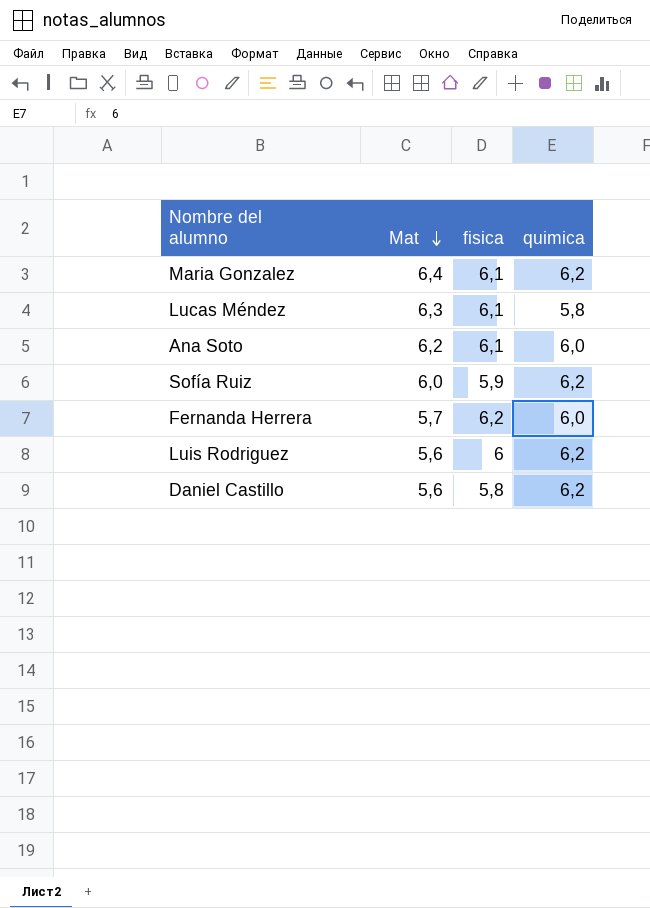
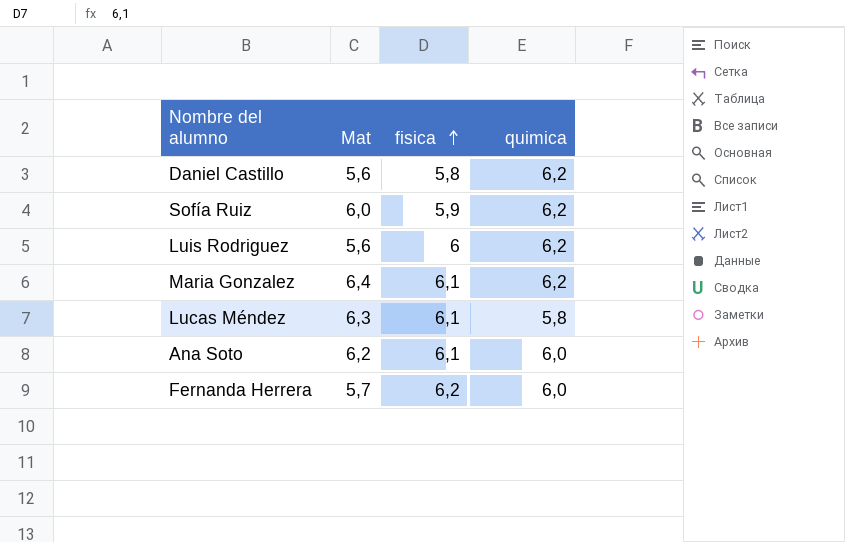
row order: Mat descending -> fisica ascending

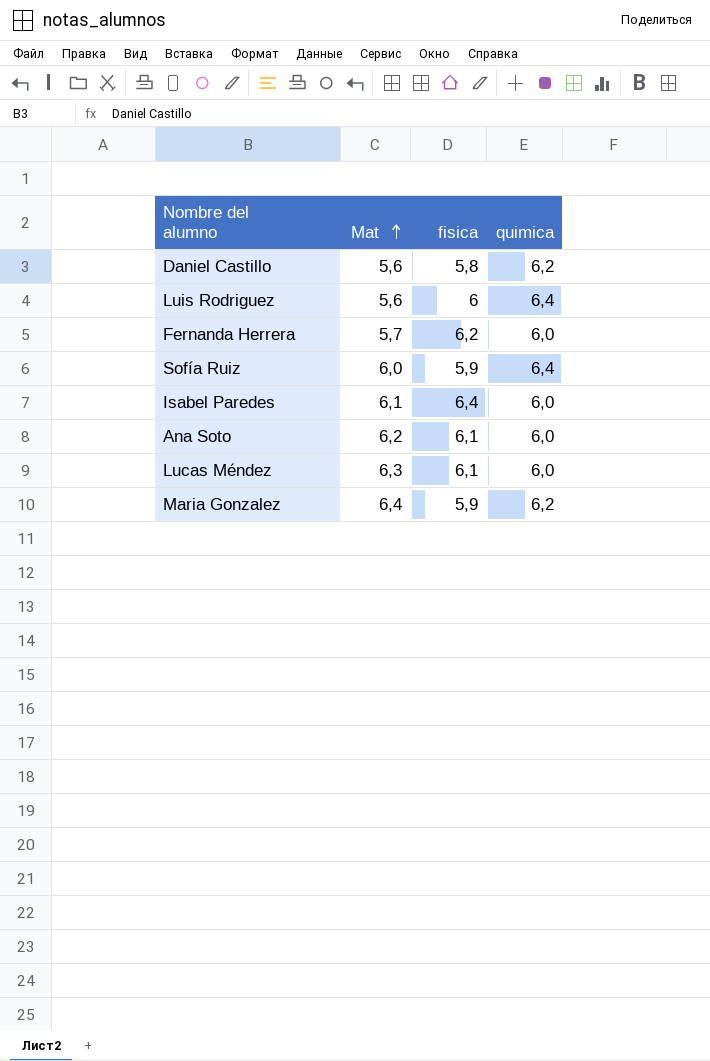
row order: fisica ascending -> Mat ascending
Luis Rodriguez | quimica: 6,2 -> 6,4
Sofía Ruiz | quimica: 6,2 -> 6,4
row Isabel Paredes: none -> 6,1 | 6,4 | 6,0
Lucas Méndez | quimica: 5,8 -> 6,0
Maria Gonzalez | fisica: 6,1 -> 5,9

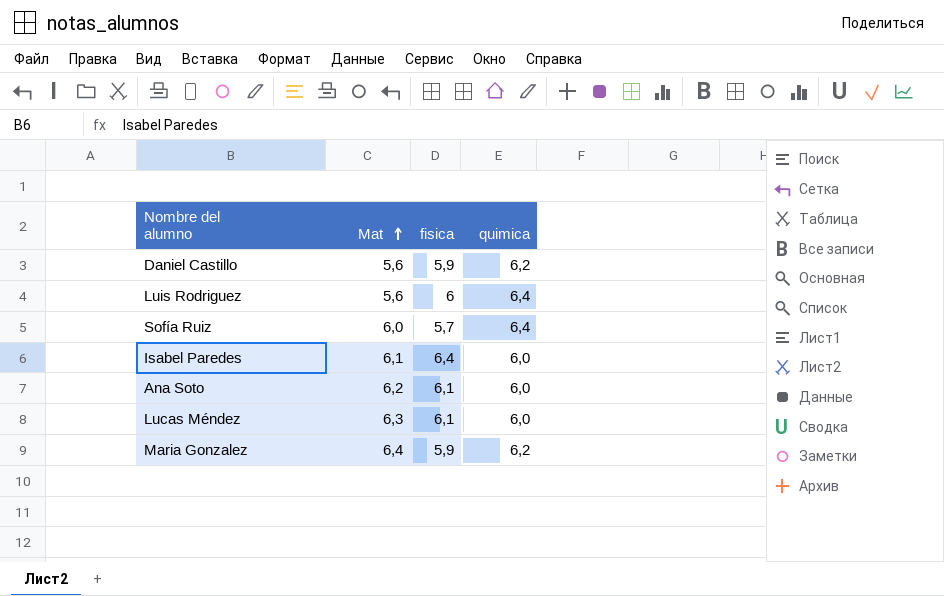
row Fernanda Herrera: 5,7 | 6,2 | 6,0 -> none
Daniel Castillo | fisica: 5,8 -> 5,9
Sofía Ruiz | fisica: 5,9 -> 5,7

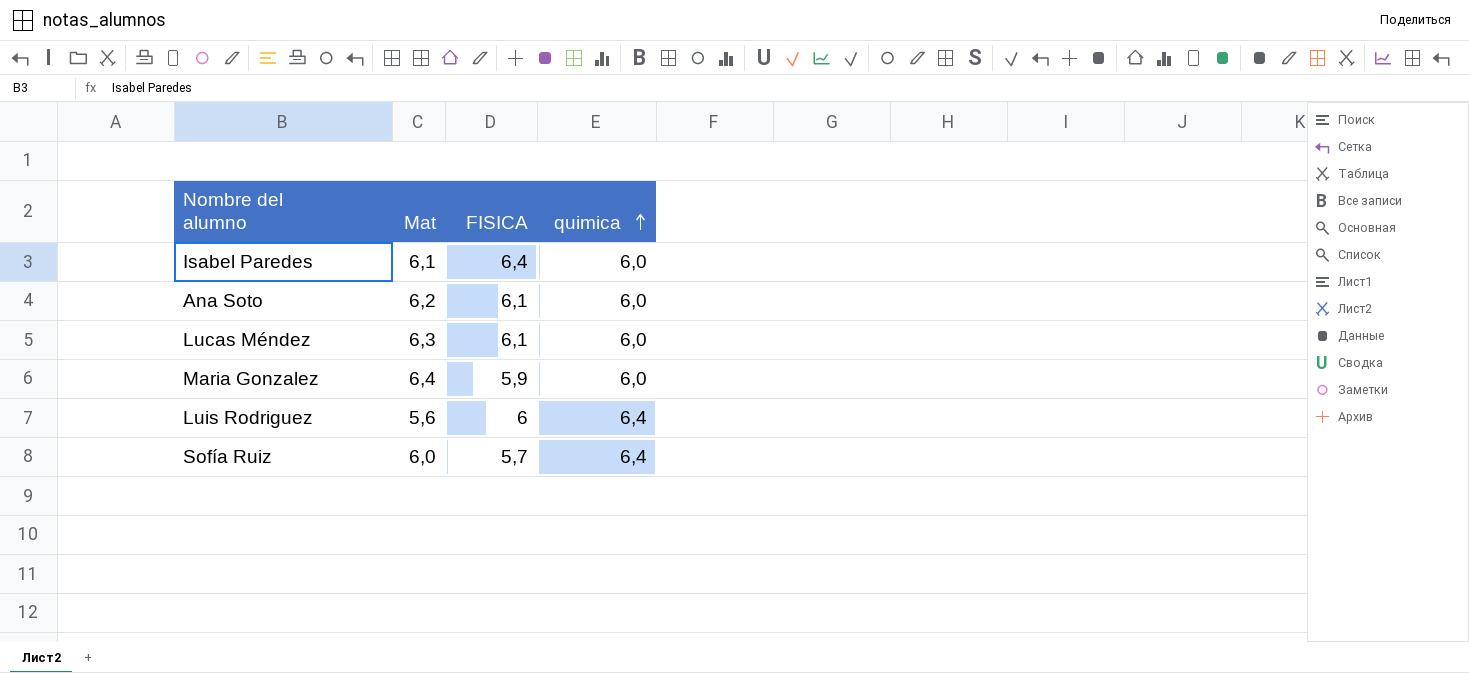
row order: Mat ascending -> quimica ascending
column name: fisica -> FISICA
row Daniel Castillo: 5,6 | 5,9 | 6,2 -> none
Maria Gonzalez | quimica: 6,2 -> 6,0

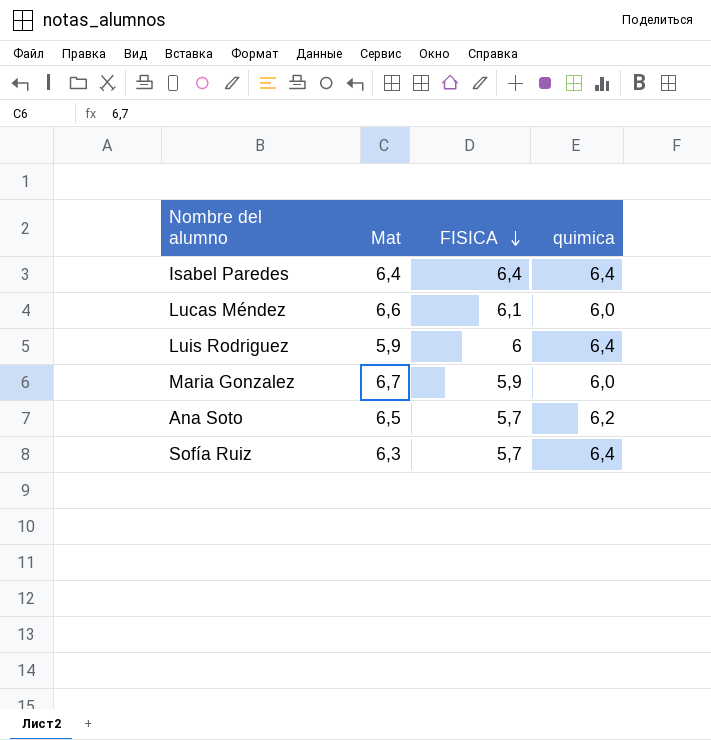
row order: quimica ascending -> FISICA descending
Isabel Paredes | Mat: 6,1 -> 6,4
Isabel Paredes | quimica: 6,0 -> 6,4
Lucas Méndez | Mat: 6,3 -> 6,6
Luis Rodriguez | Mat: 5,6 -> 5,9
Maria Gonzalez | Mat: 6,4 -> 6,7
Ana Soto | Mat: 6,2 -> 6,5
Ana Soto | FISICA: 6,1 -> 5,7
Ana Soto | quimica: 6,0 -> 6,2
Sofía Ruiz | Mat: 6,0 -> 6,3

